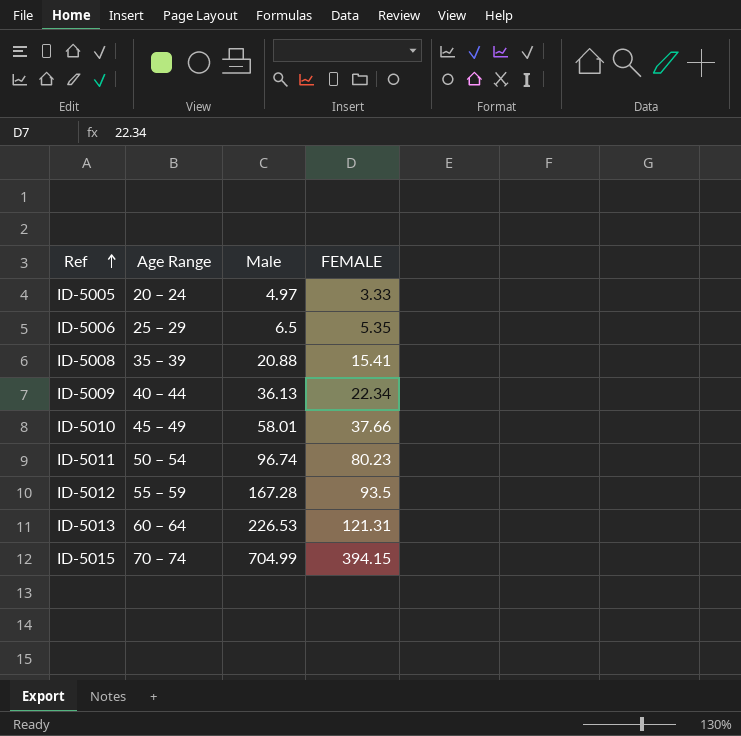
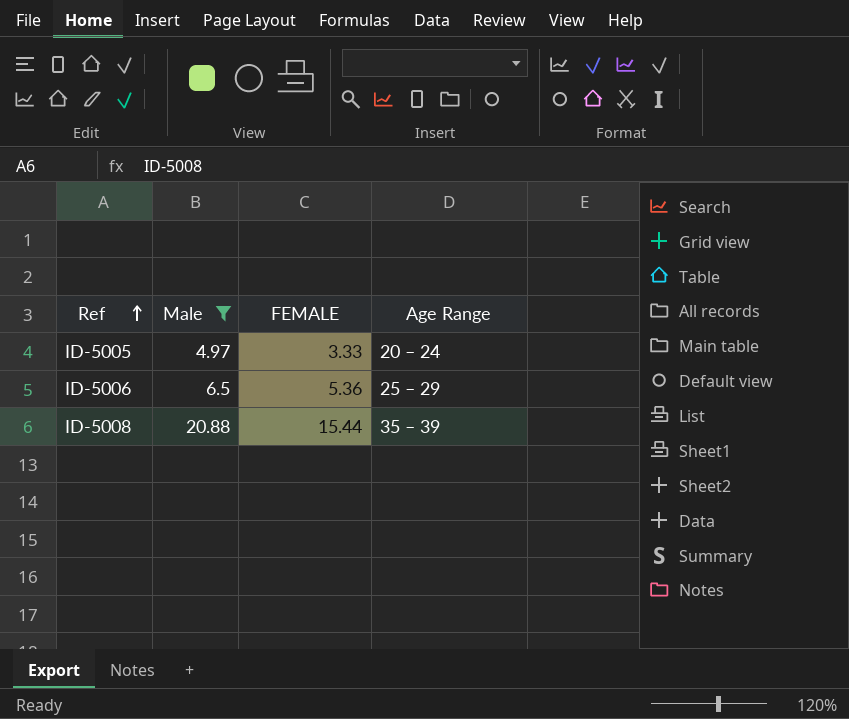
filter: none -> Male <= 20.88
column Age Range | position: 2 -> 4
ID-5006 | FEMALE: 5.35 -> 5.36
ID-5008 | FEMALE: 15.41 -> 15.44

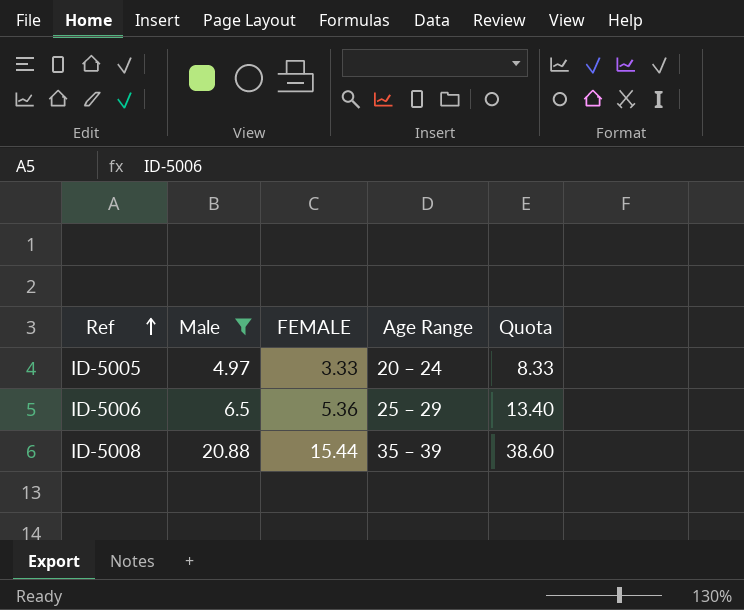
column Quota | formula: none -> [FEMALE] * 2.5

